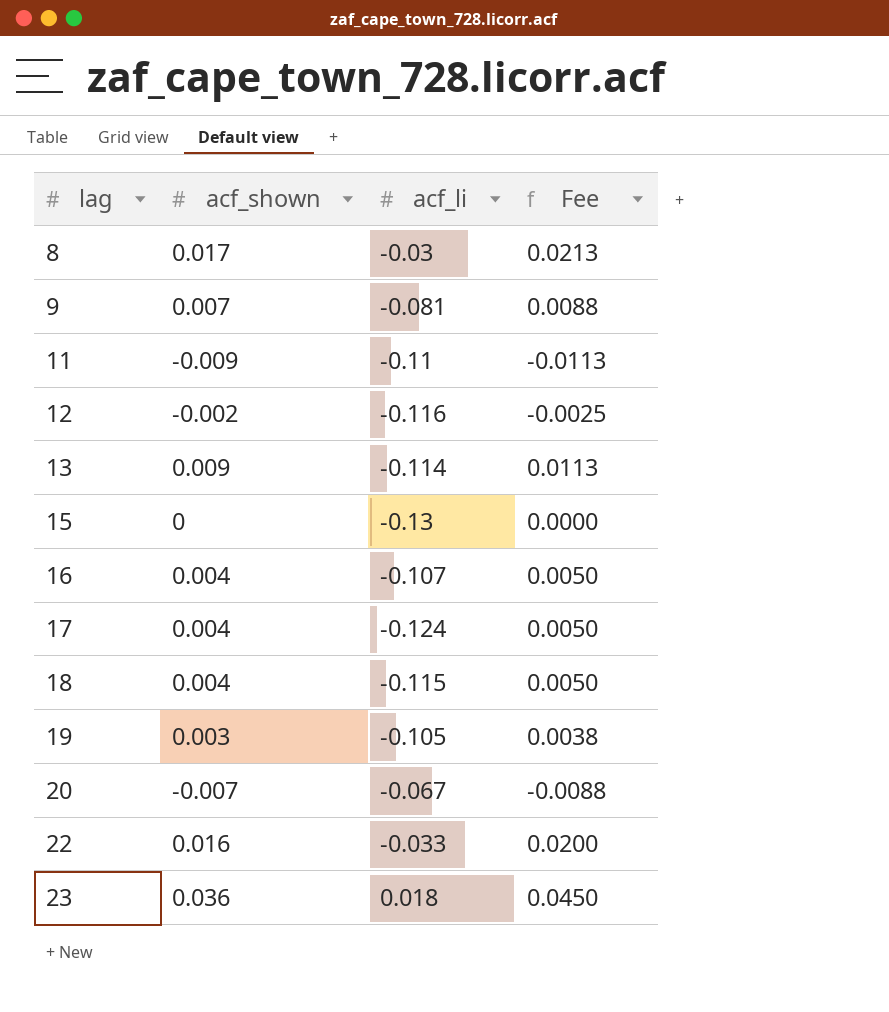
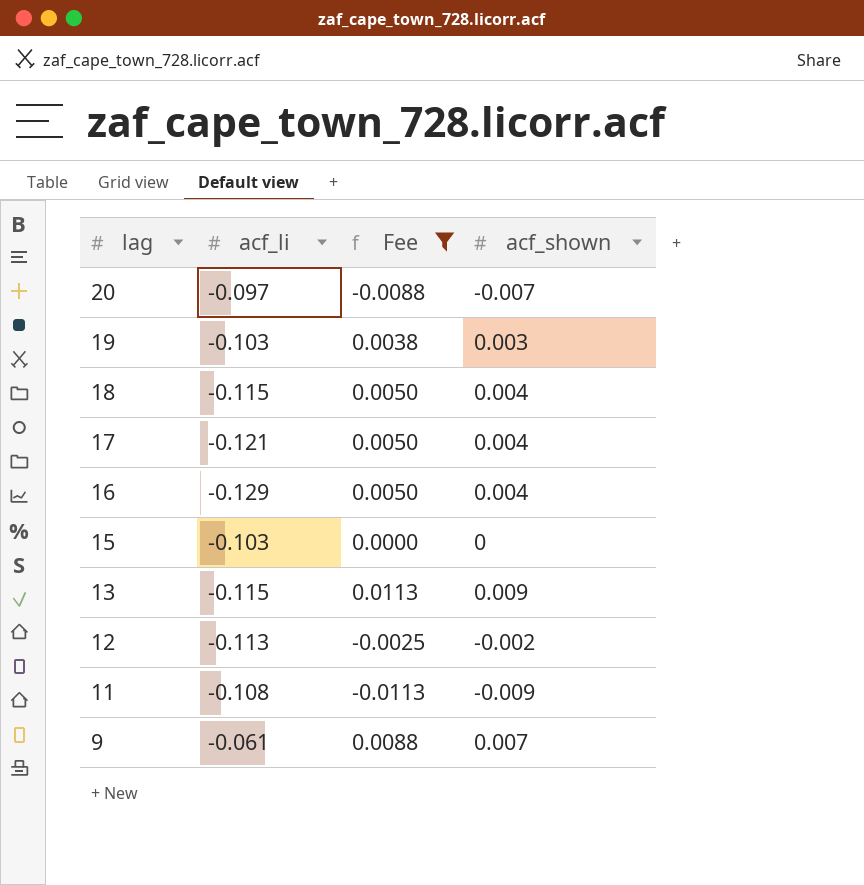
filter: none -> Fee <= 0.0113
row order: lag ascending -> lag descending
column acf_shown | position: 2 -> 4
20 | acf_li: -0.067 -> -0.097
19 | acf_li: -0.105 -> -0.103
17 | acf_li: -0.124 -> -0.121
16 | acf_li: -0.107 -> -0.129
15 | acf_li: -0.13 -> -0.103
13 | acf_li: -0.114 -> -0.115
12 | acf_li: -0.116 -> -0.113
11 | acf_li: -0.11 -> -0.108
9 | acf_li: -0.081 -> -0.061

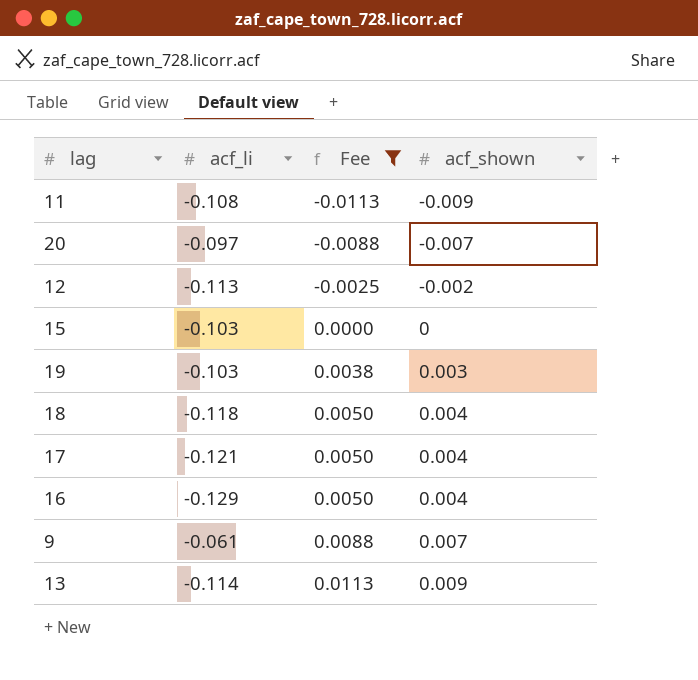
row order: lag descending -> Fee ascending
18 | acf_li: -0.115 -> -0.118
13 | acf_li: -0.115 -> -0.114

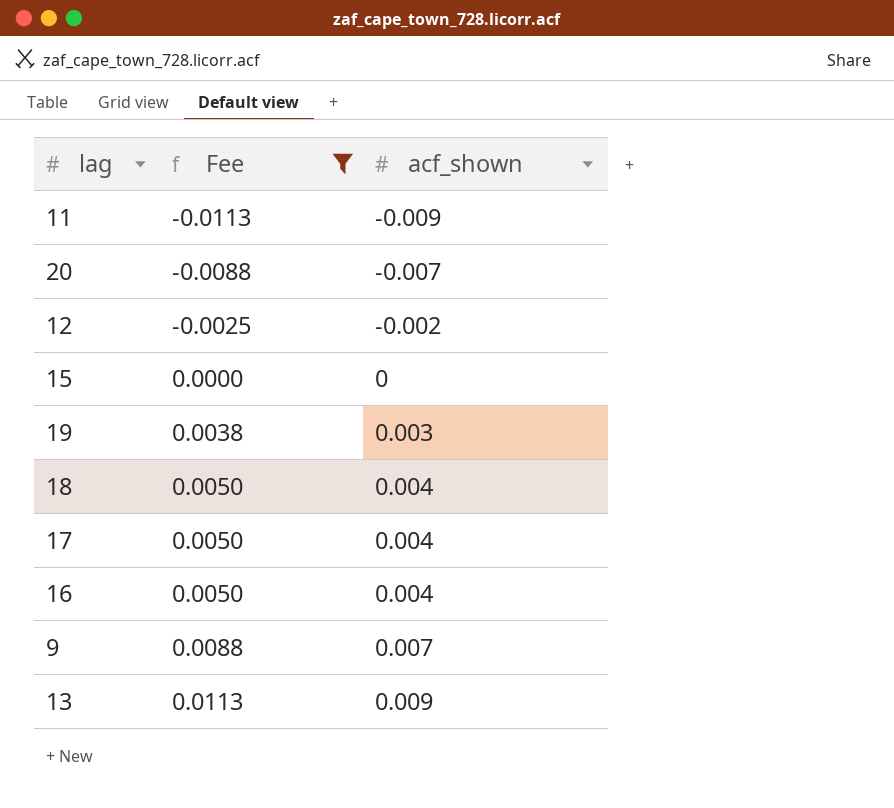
column acf_li | position: 2 -> none

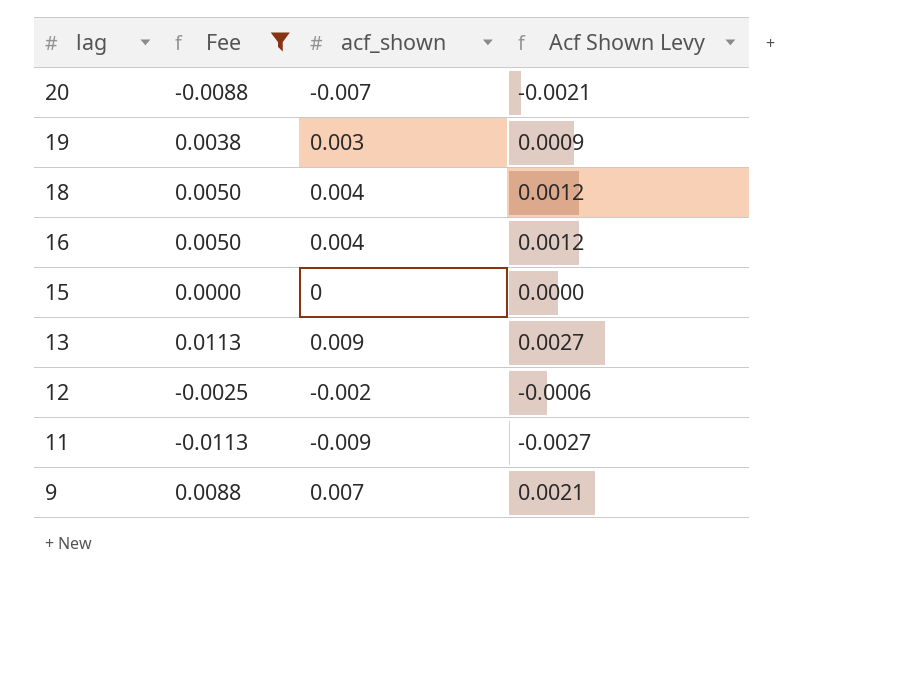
row order: Fee ascending -> lag descending
column Acf Shown Levy | formula: none -> [acf_shown] * 0.3
row 17: 0.0050 | 0.004 -> none

